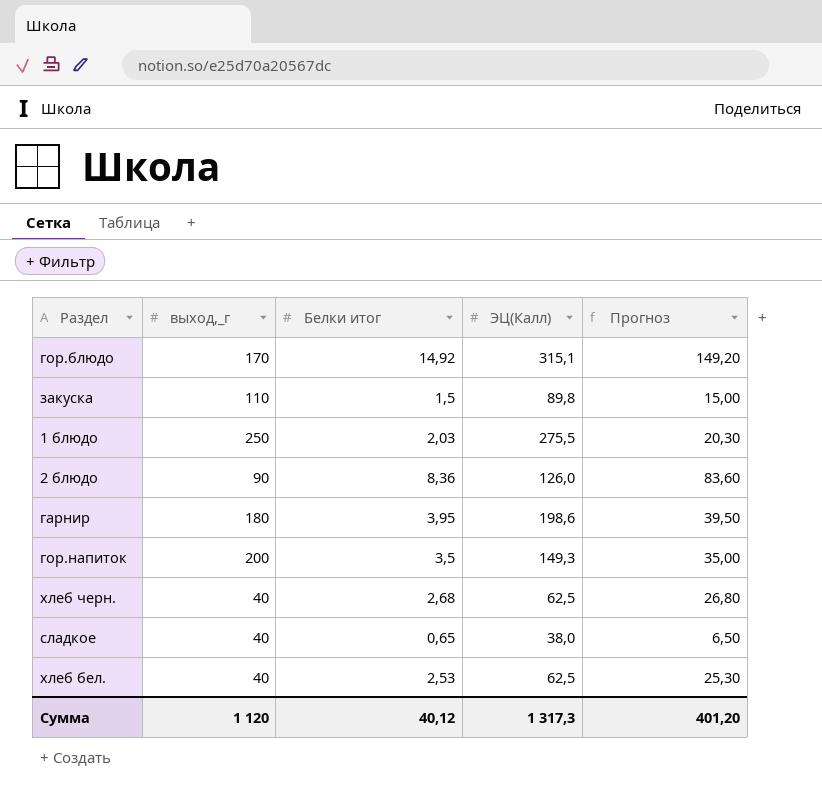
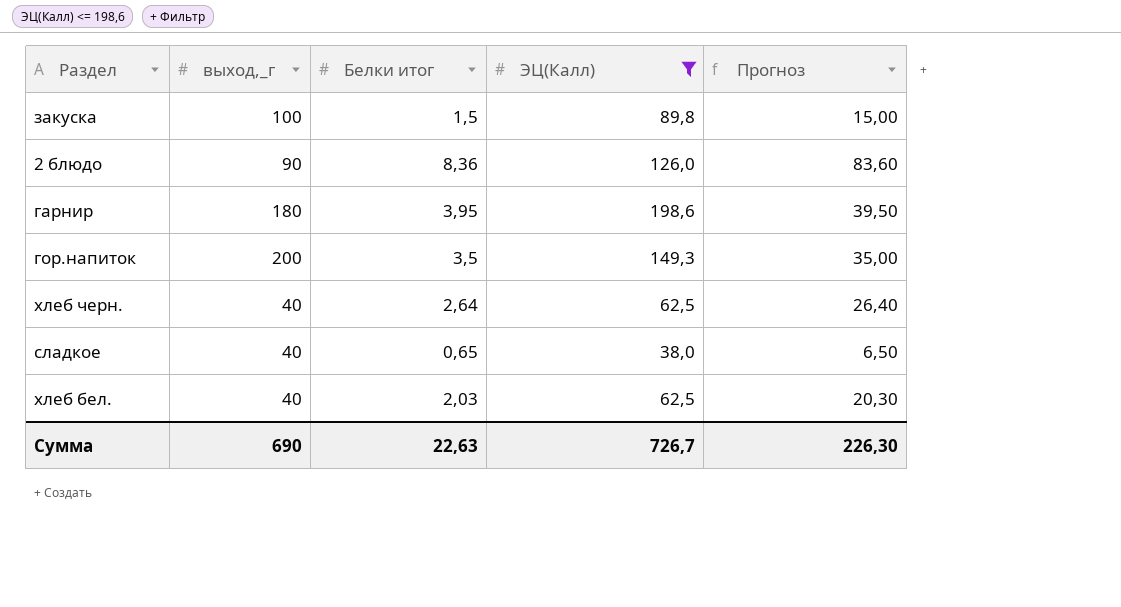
filter: none -> ЭЦ(Калл) <= 198,6
закуска | выход,_г: 110 -> 100
хлеб черн. | Белки итог: 2,68 -> 2,64
хлеб черн. | Прогноз: 26,80 -> 26,40
хлеб бел. | Белки итог: 2,53 -> 2,03
хлеб бел. | Прогноз: 25,30 -> 20,30
Сумма | выход,_г: 1 120 -> 690
Сумма | Белки итог: 40,12 -> 22,63
Сумма | ЭЦ(Калл): 1 317,3 -> 726,7
Сумма | Прогноз: 401,20 -> 226,30

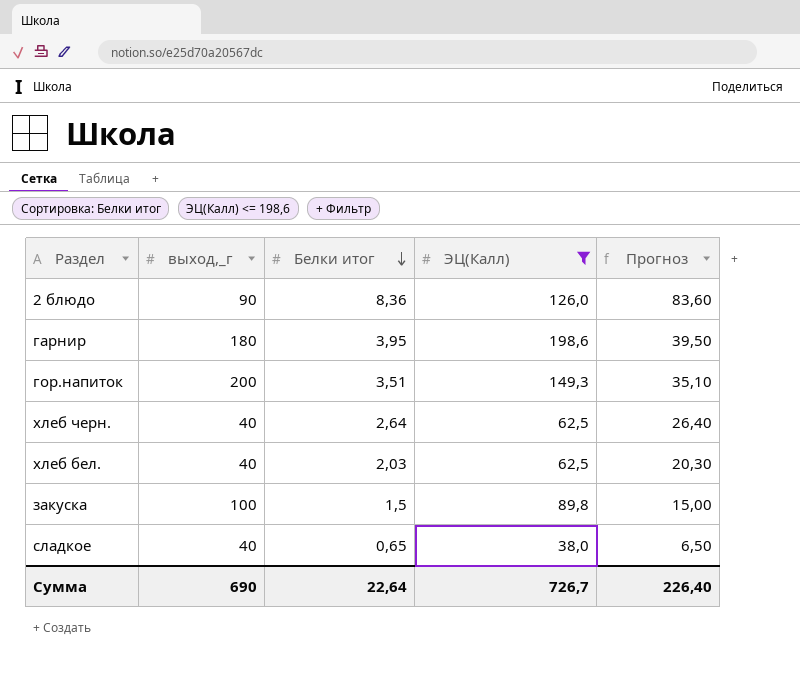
row order: none -> Белки итог descending
гор.напиток | Белки итог: 3,5 -> 3,51
гор.напиток | Прогноз: 35,00 -> 35,10
Сумма | Белки итог: 22,63 -> 22,64
Сумма | Прогноз: 226,30 -> 226,40

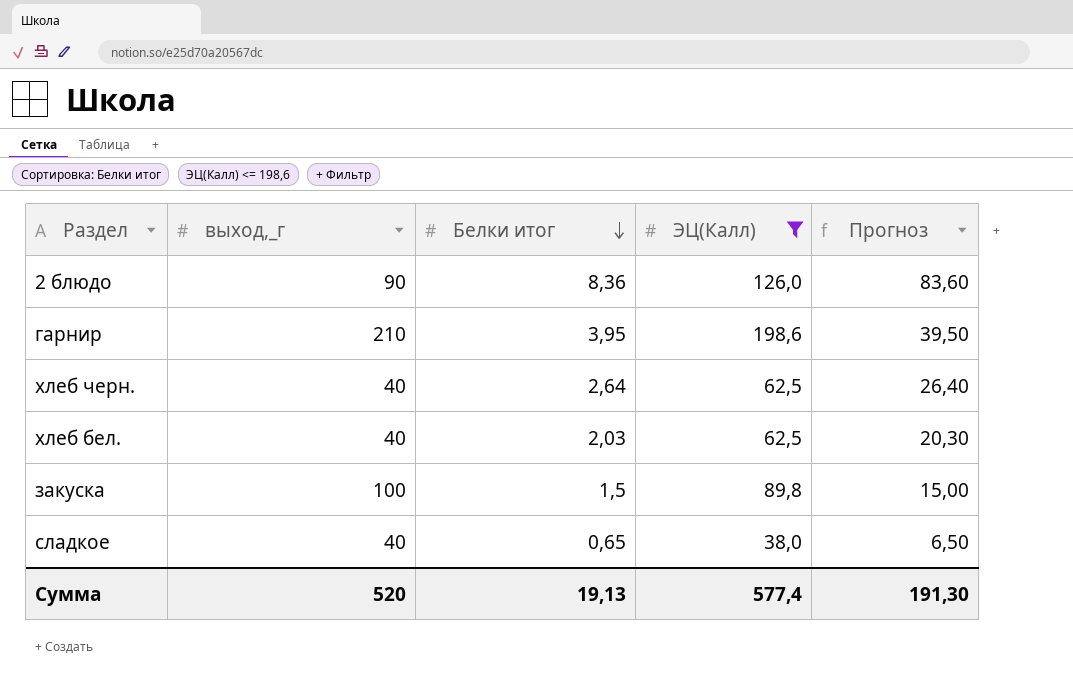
row гор.напиток: 200 | 3,51 | 149,3 | 35,10 -> none
гарнир | выход,_г: 180 -> 210
Сумма | выход,_г: 690 -> 520
Сумма | Белки итог: 22,64 -> 19,13
Сумма | ЭЦ(Калл): 726,7 -> 577,4
Сумма | Прогноз: 226,40 -> 191,30

